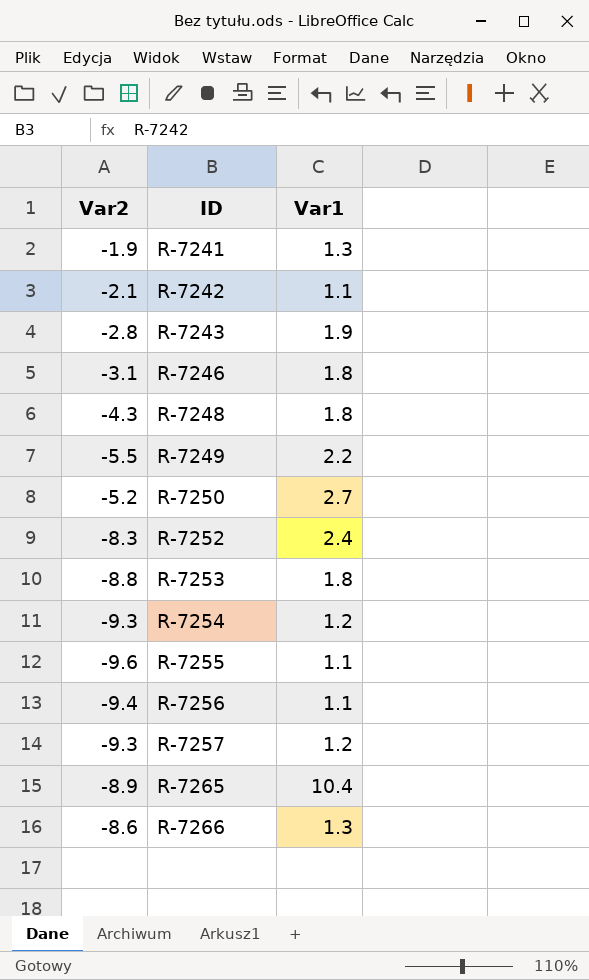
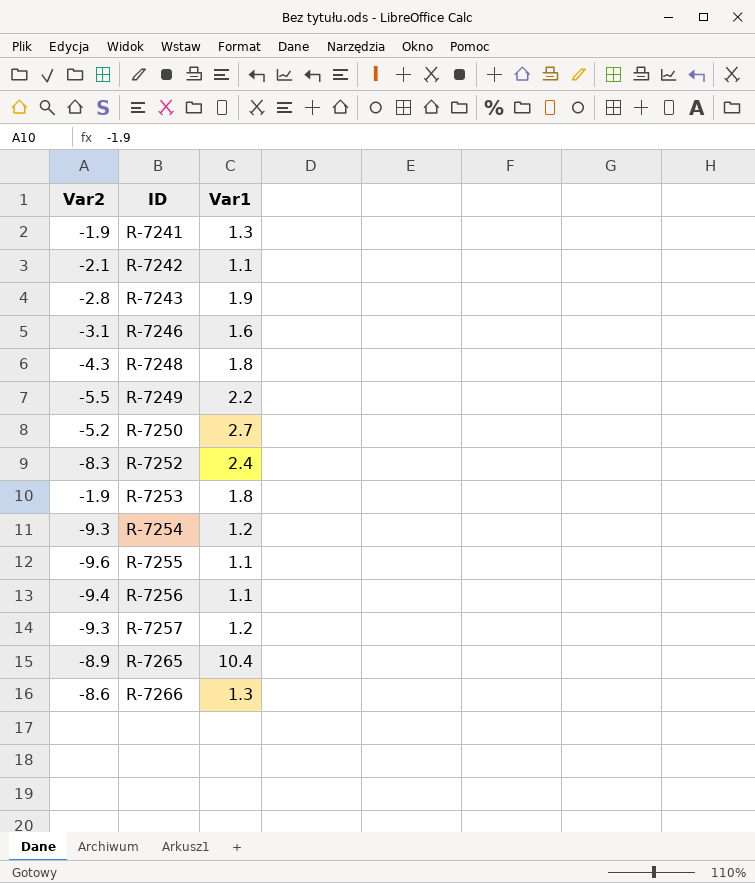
R-7246 | Var1: 1.8 -> 1.6
R-7253 | Var2: -8.8 -> -1.9

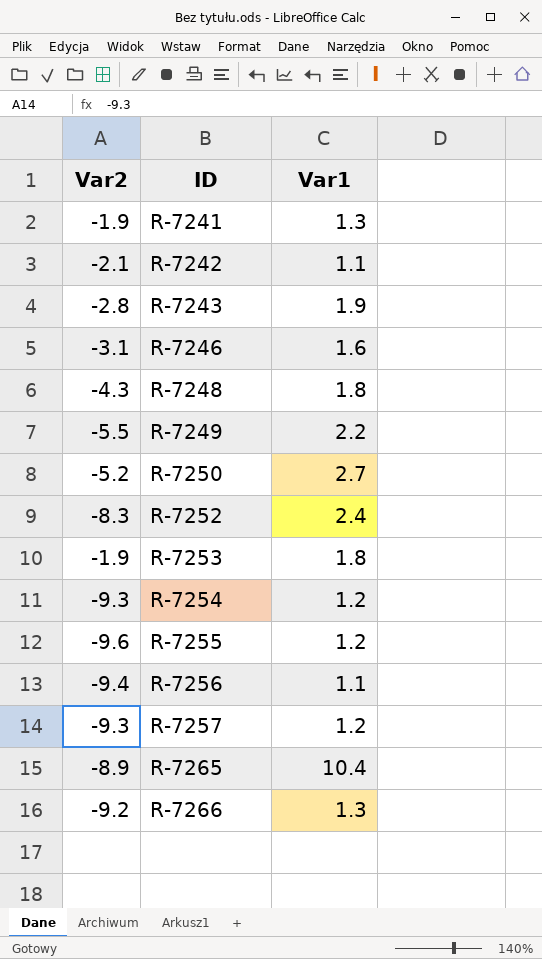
R-7255 | Var1: 1.1 -> 1.2
R-7266 | Var2: -8.6 -> -9.2

